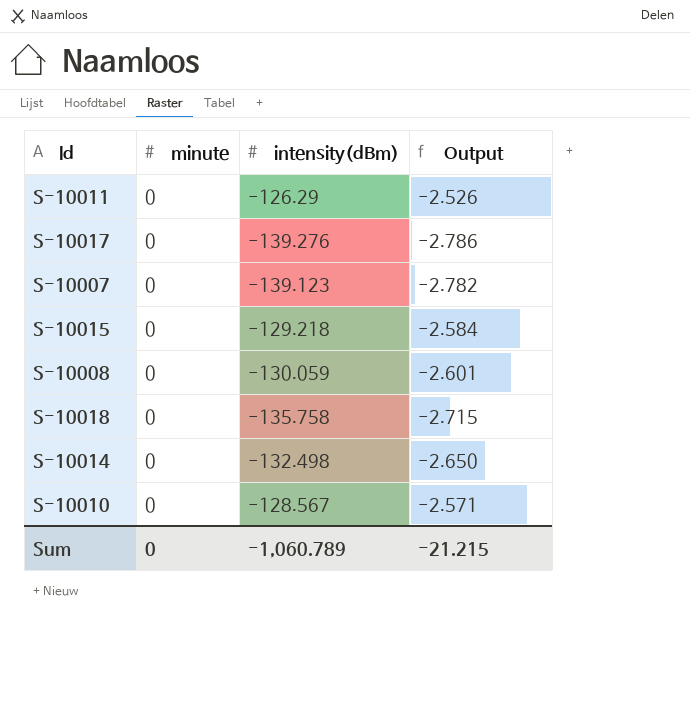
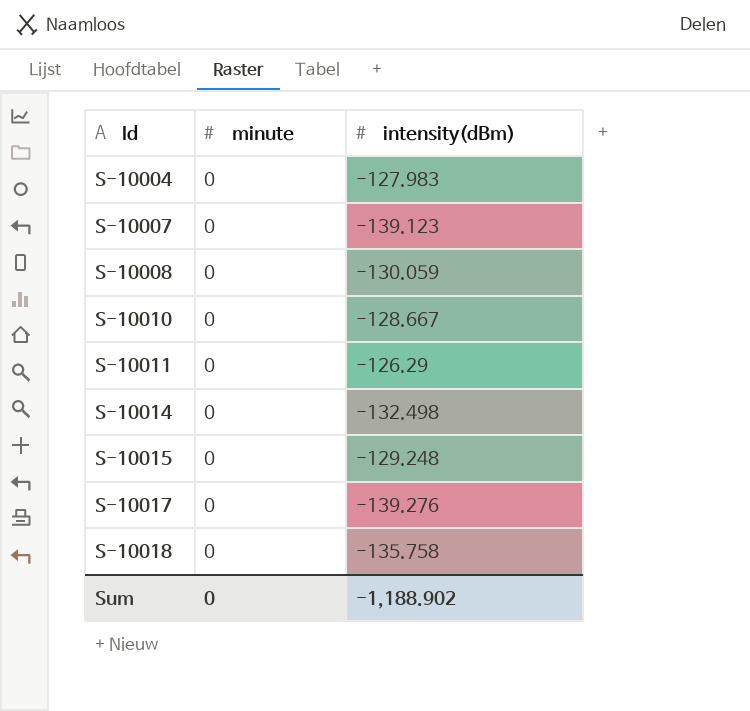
row order: none -> Id ascending
column Output | formula: [intensity(dBm)] * 0.02 -> none
row S-10004: none -> 0 | -127.983
S-10010 | intensity(dBm): -128.567 -> -128.667
S-10015 | intensity(dBm): -129.218 -> -129.248
Sum | intensity(dBm): -1,060.789 -> -1,188.902

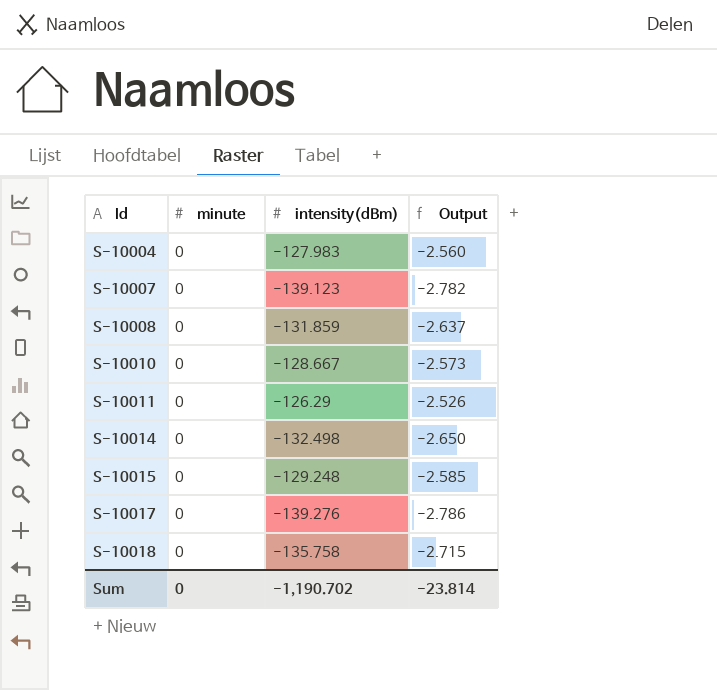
column Output | formula: none -> [intensity(dBm)] * 0.02
S-10008 | intensity(dBm): -130.059 -> -131.859
Sum | intensity(dBm): -1,188.902 -> -1,190.702

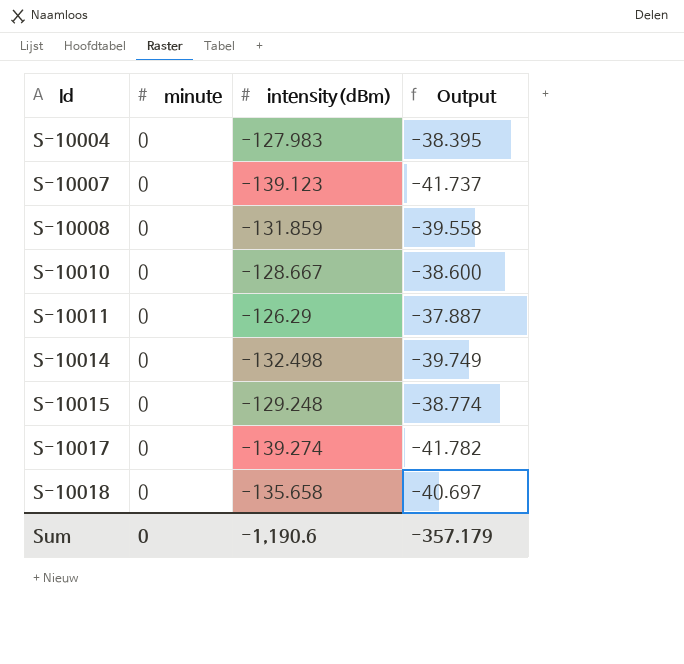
column Output | formula: [intensity(dBm)] * 0.02 -> [intensity(dBm)] * 0.3
S-10017 | intensity(dBm): -139.276 -> -139.274
S-10018 | intensity(dBm): -135.758 -> -135.658
Sum | intensity(dBm): -1,190.702 -> -1,190.6
Sum | Output: -23.814 -> -357.179

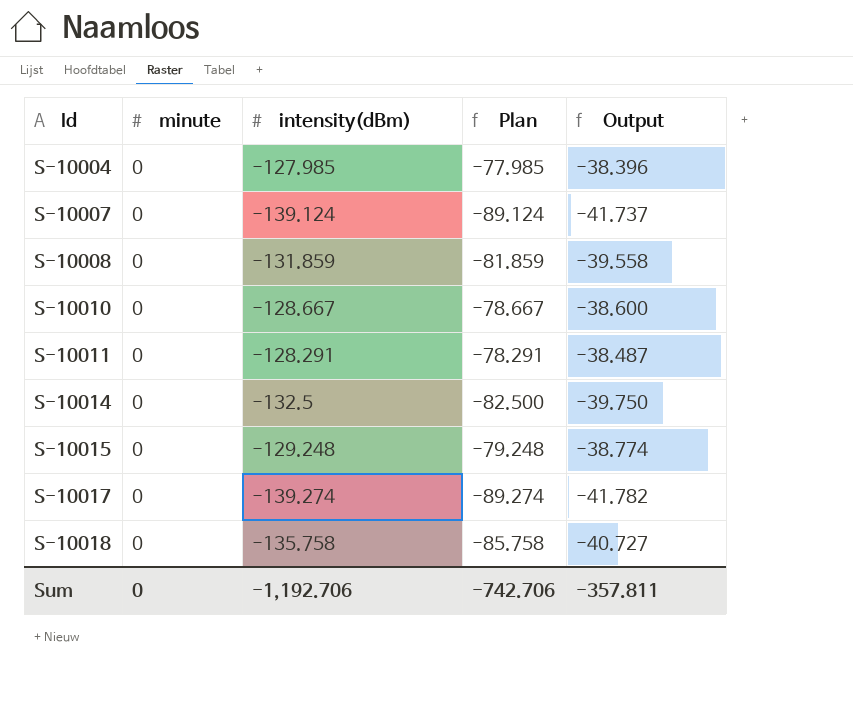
column Plan | formula: none -> [intensity(dBm)] + 50
S-10004 | intensity(dBm): -127.983 -> -127.985
S-10004 | Output: -38.395 -> -38.396
S-10007 | intensity(dBm): -139.123 -> -139.124
S-10011 | intensity(dBm): -126.29 -> -128.291
S-10011 | Output: -37.887 -> -38.487
S-10014 | intensity(dBm): -132.498 -> -132.5
S-10014 | Output: -39.749 -> -39.750
S-10018 | intensity(dBm): -135.658 -> -135.758
S-10018 | Output: -40.697 -> -40.727
Sum | intensity(dBm): -1,190.6 -> -1,192.706
Sum | Output: -357.179 -> -357.811

